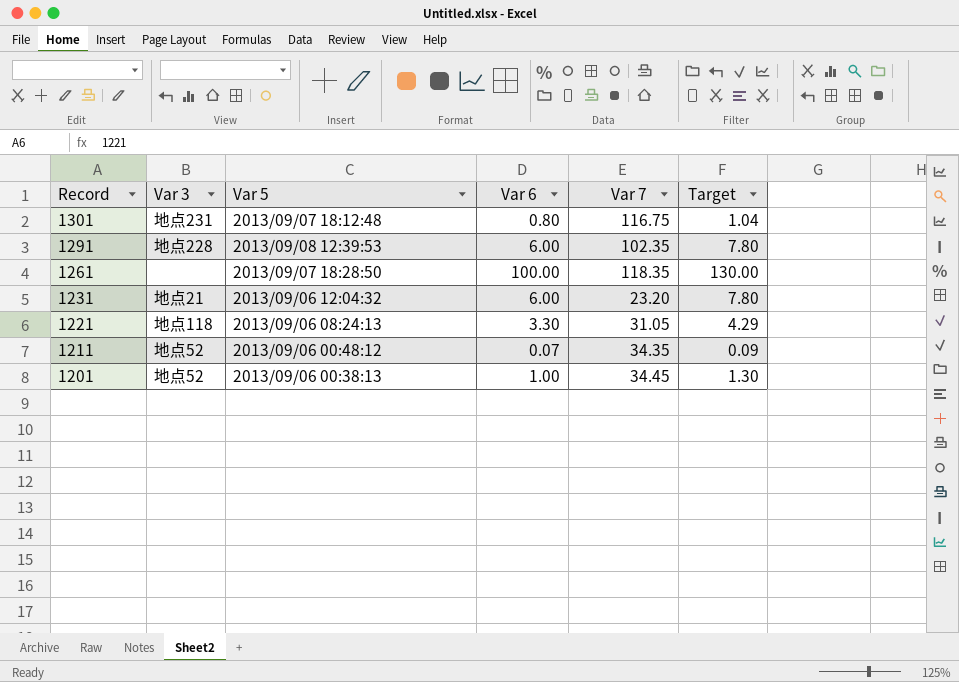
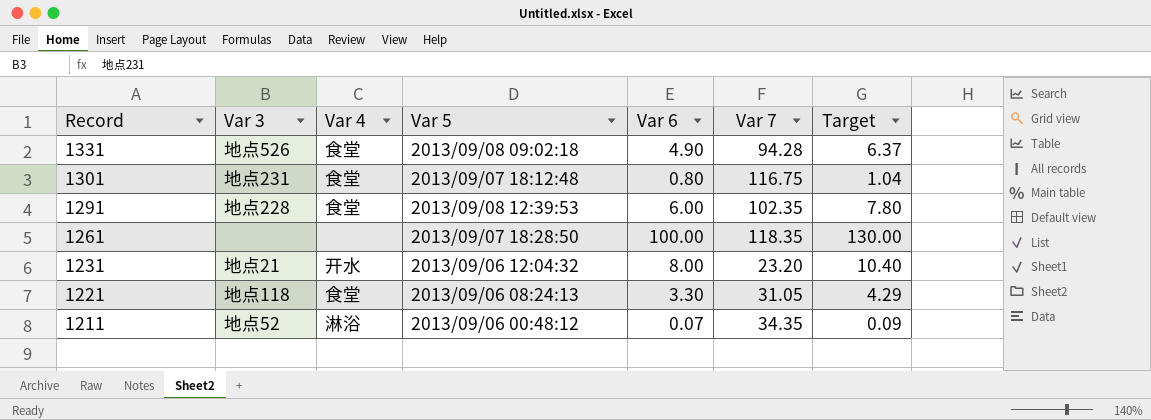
column Var 4 | position: none -> 3
row 1201: 地点52 | 2013/09/06 00:38:13 | 1.00 | 34.45 | 1.30 -> none
row 1331: none -> 地点526 | 食堂 | 2013/09/08 09:02:18 | 4.90 | 94.28 | 6.37
1231 | Var 6: 6.00 -> 8.00
1231 | Target: 7.80 -> 10.40

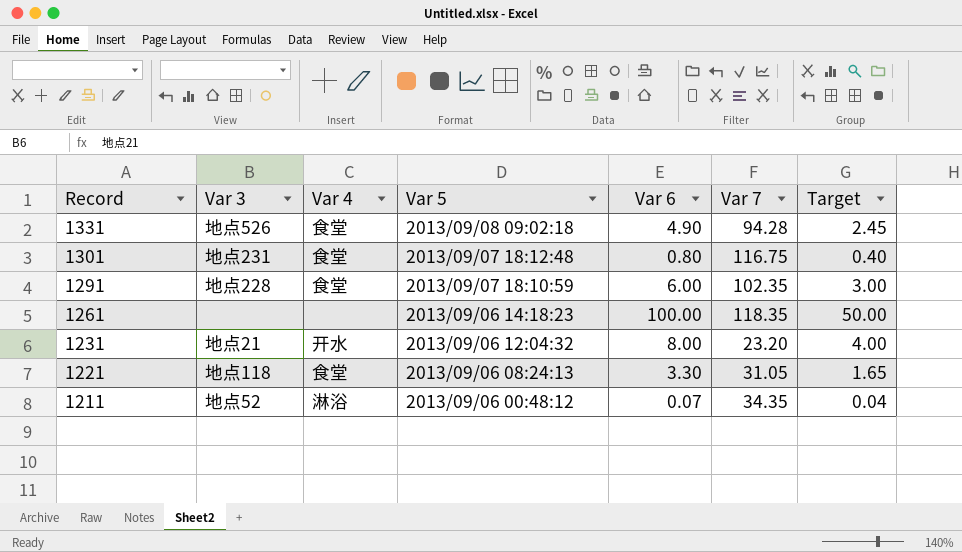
column Target | formula: [Var 6] * 1.3 -> [Var 6] * 0.5
1291 | Var 5: 2013/09/08 12:39:53 -> 2013/09/07 18:10:59
1261 | Var 5: 2013/09/07 18:28:50 -> 2013/09/06 14:18:23

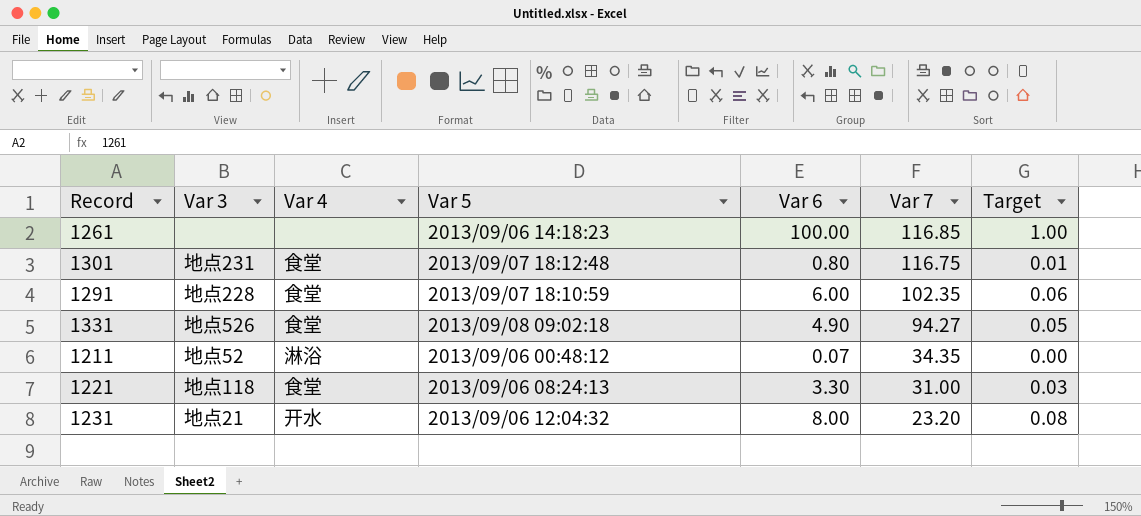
row order: Record descending -> Var 7 descending
column Target | formula: [Var 6] * 0.5 -> [Var 6] * 0.01
1261 | Var 7: 118.35 -> 116.85
1331 | Var 7: 94.28 -> 94.27
1221 | Var 7: 31.05 -> 31.00

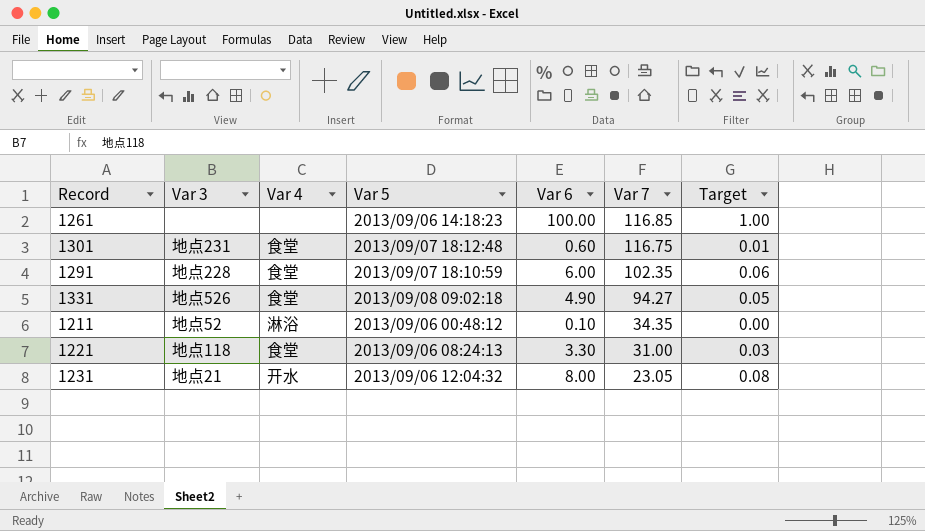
1301 | Var 6: 0.80 -> 0.60
1211 | Var 6: 0.07 -> 0.10
1231 | Var 7: 23.20 -> 23.05

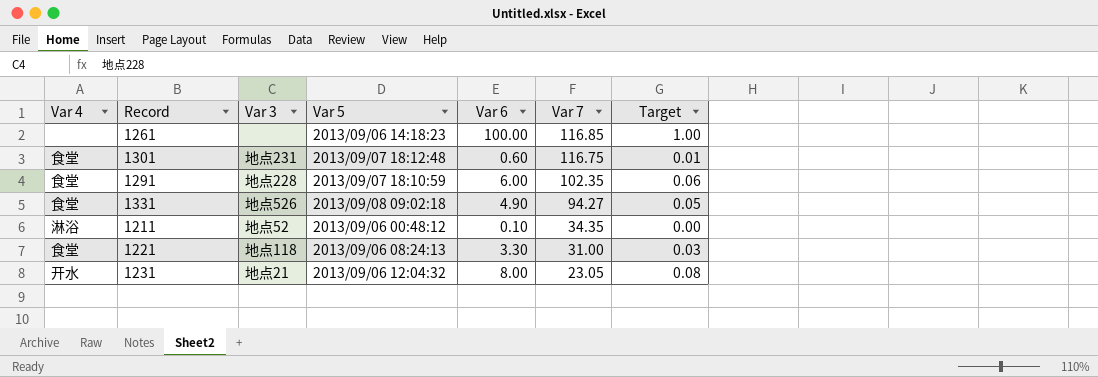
column Var 4 | position: 3 -> 1

